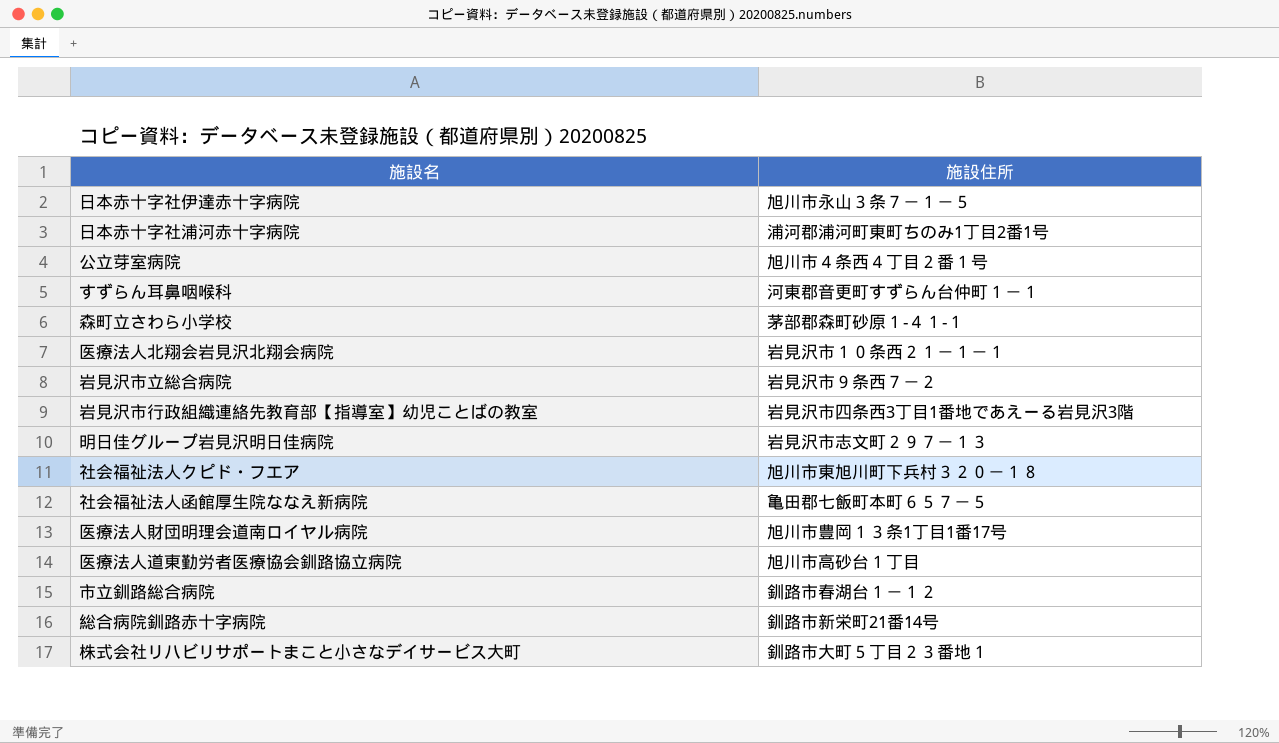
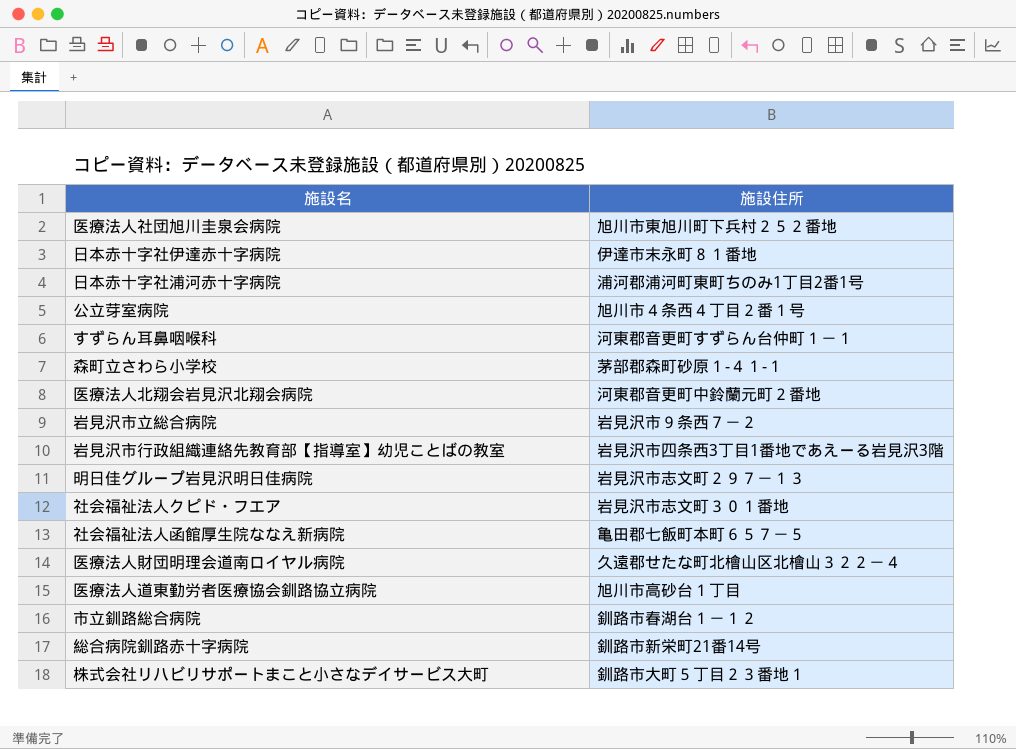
row 医療法人社団旭川圭泉会病院: none -> 旭川市東旭川町下兵村２５２番地
日本赤十字社伊達赤十字病院 | 施設住所: 旭川市永山３条７－１－５ -> 伊達市末永町８１番地
医療法人北翔会岩見沢北翔会病院 | 施設住所: 岩見沢市１０条西２１－１－１ -> 河東郡音更町中鈴蘭元町２番地
社会福祉法人クピド・フエア | 施設住所: 旭川市東旭川町下兵村３２０－１８ -> 岩見沢市志文町３０１番地
医療法人財団明理会道南ロイヤル病院 | 施設住所: 旭川市豊岡１３条1丁目1番17号 -> 久遠郡せたな町北檜山区北檜山３２２－４

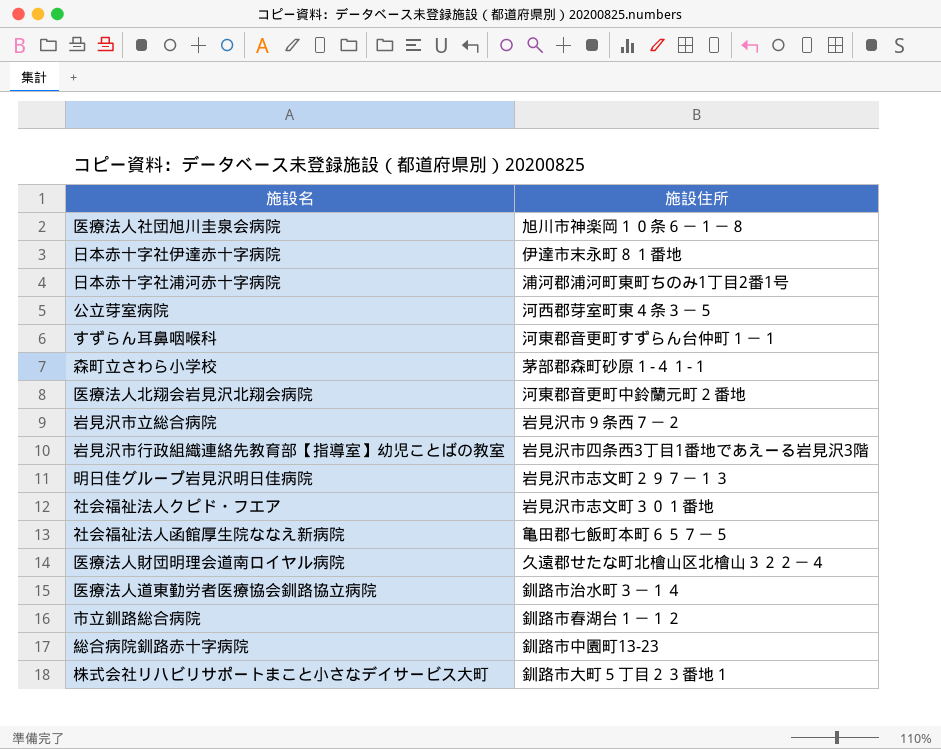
医療法人社団旭川圭泉会病院 | 施設住所: 旭川市東旭川町下兵村２５２番地 -> 旭川市神楽岡１０条６－１－８
公立芽室病院 | 施設住所: 旭川市４条西４丁目２番１号 -> 河西郡芽室町東４条３－５
医療法人道東勤労者医療協会釧路協立病院 | 施設住所: 旭川市高砂台１丁目 -> 釧路市治水町３－１４
総合病院釧路赤十字病院 | 施設住所: 釧路市新栄町21番14号 -> 釧路市中園町13-23

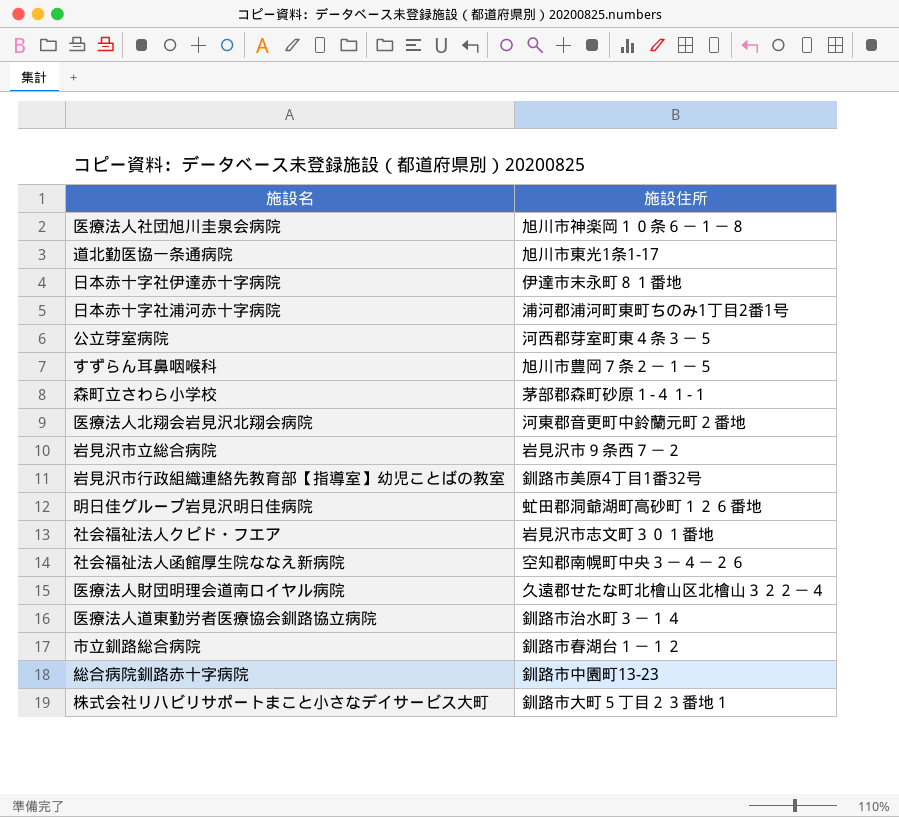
row 道北勤医協一条通病院: none -> 旭川市東光1条1-17
すずらん耳鼻咽喉科 | 施設住所: 河東郡音更町すずらん台仲町１－１ -> 旭川市豊岡７条２－１－５
岩見沢市行政組織連絡先教育部【指導室】幼児ことばの教室 | 施設住所: 岩見沢市四条西3丁目1番地であえーる岩見沢3階 -> 釧路市美原4丁目1番32号
明日佳グループ岩見沢明日佳病院 | 施設住所: 岩見沢市志文町２９７－１３ -> 虻田郡洞爺湖町高砂町１２６番地
社会福祉法人函館厚生院ななえ新病院 | 施設住所: 亀田郡七飯町本町６５７－５ -> 空知郡南幌町中央３－４－２６

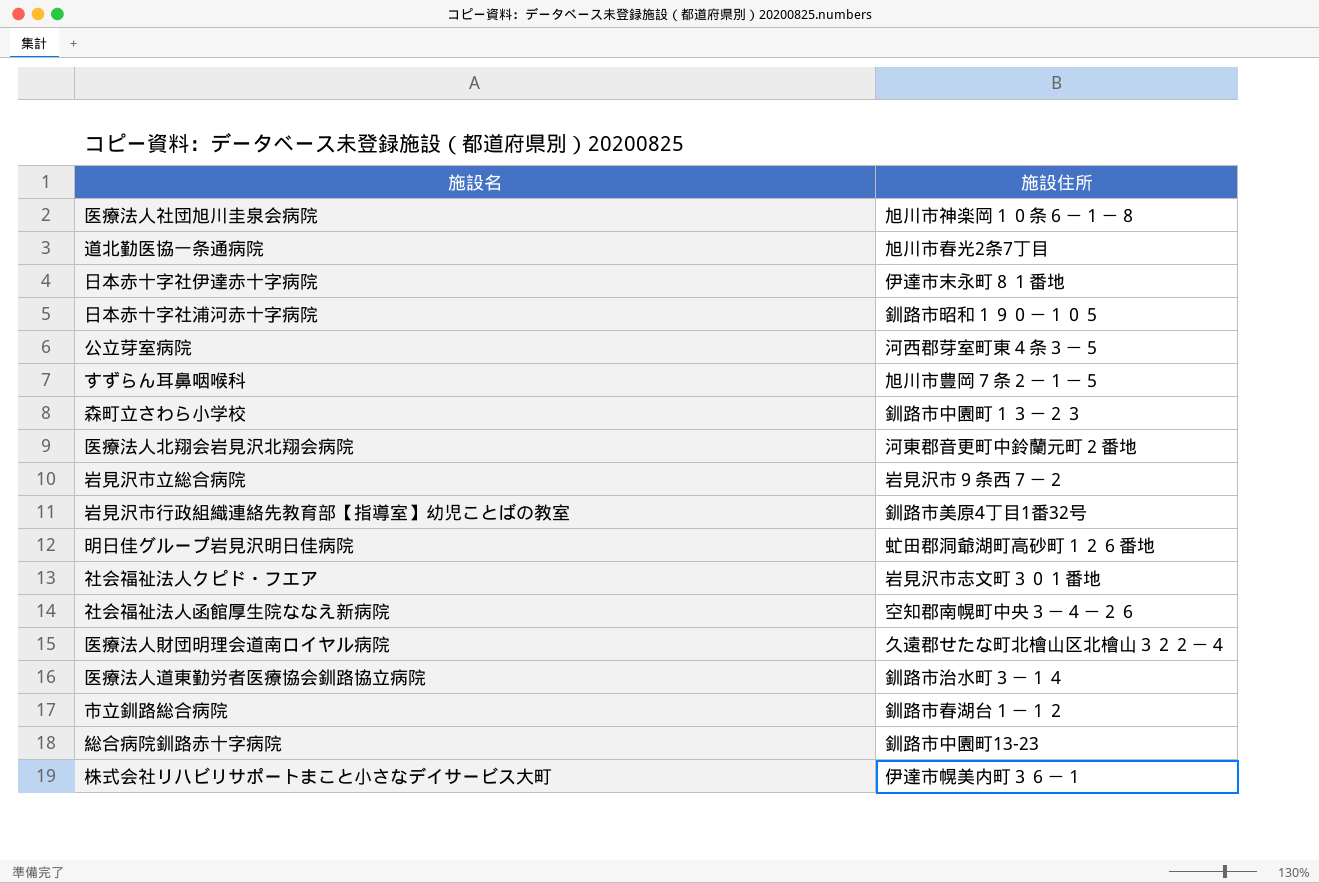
道北勤医協一条通病院 | 施設住所: 旭川市東光1条1-17 -> 旭川市春光2条7丁目
日本赤十字社浦河赤十字病院 | 施設住所: 浦河郡浦河町東町ちのみ1丁目2番1号 -> 釧路市昭和１９０－１０５
森町立さわら小学校 | 施設住所: 茅部郡森町砂原１-４１-１ -> 釧路市中園町１３－２３
株式会社リハビリサポートまこと小さなデイサービス大町 | 施設住所: 釧路市大町５丁目２３番地１ -> 伊達市幌美内町３６－１

